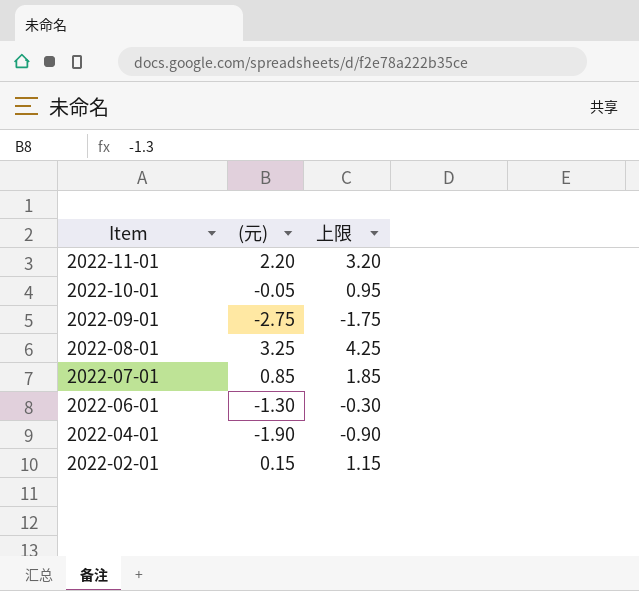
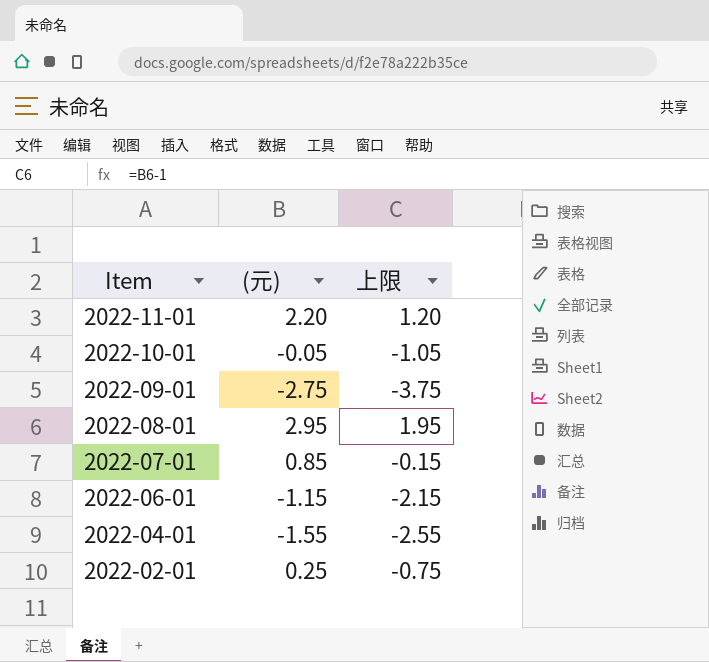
column 上限 | formula: [(元)] + 1 -> [(元)] - 1
2022-08-01 | (元): 3.25 -> 2.95
2022-06-01 | (元): -1.30 -> -1.15
2022-04-01 | (元): -1.90 -> -1.55
2022-02-01 | (元): 0.15 -> 0.25

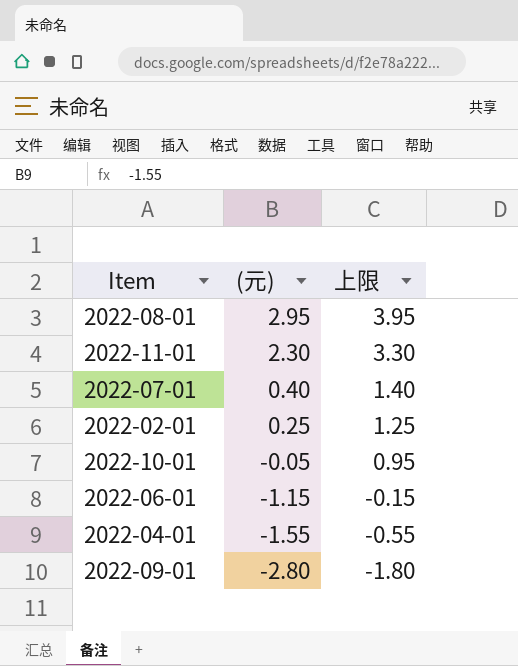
row order: Item descending -> (元) descending
column 上限 | formula: [(元)] - 1 -> [(元)] + 1
2022-11-01 | (元): 2.20 -> 2.30
2022-07-01 | (元): 0.85 -> 0.40
2022-09-01 | (元): -2.75 -> -2.80

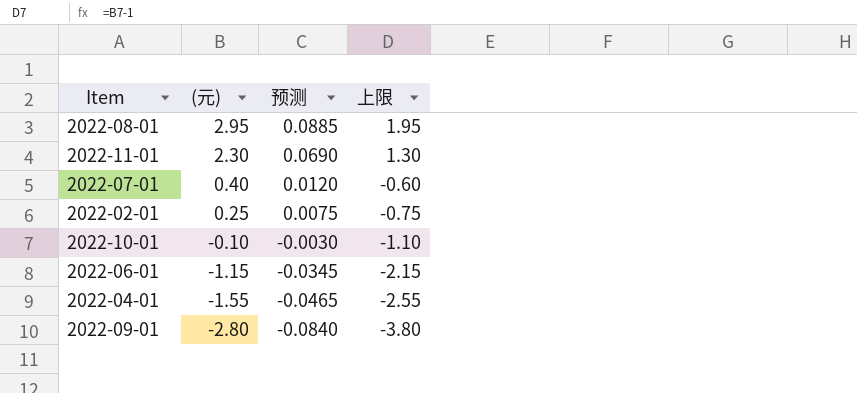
column 预测 | formula: none -> [(元)] * 0.03
column 上限 | formula: [(元)] + 1 -> [(元)] - 1
2022-10-01 | (元): -0.05 -> -0.10

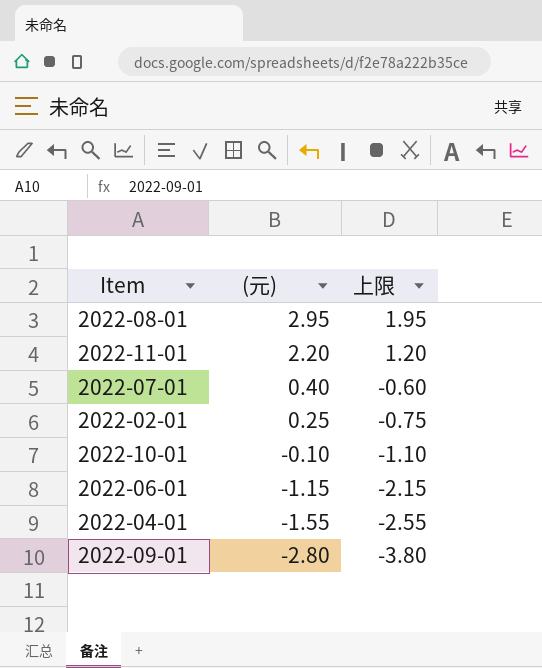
column 预测 | formula: [(元)] * 0.03 -> none
2022-11-01 | (元): 2.30 -> 2.20
2022-11-01 | 上限: 1.30 -> 1.20

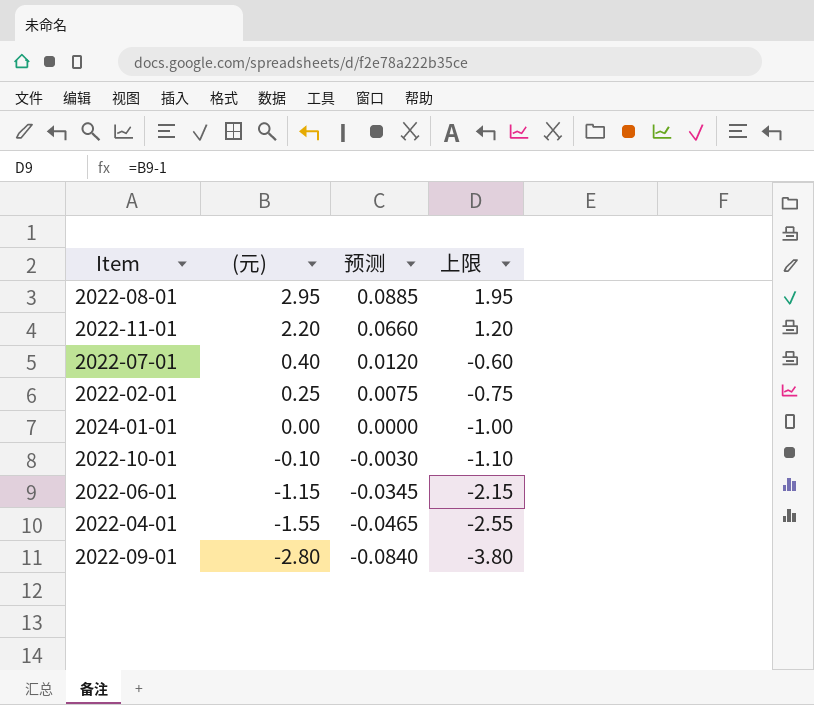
column 预测 | formula: none -> [(元)] * 0.03
row 2024-01-01: none -> 0.00 | 0.0000 | -1.00

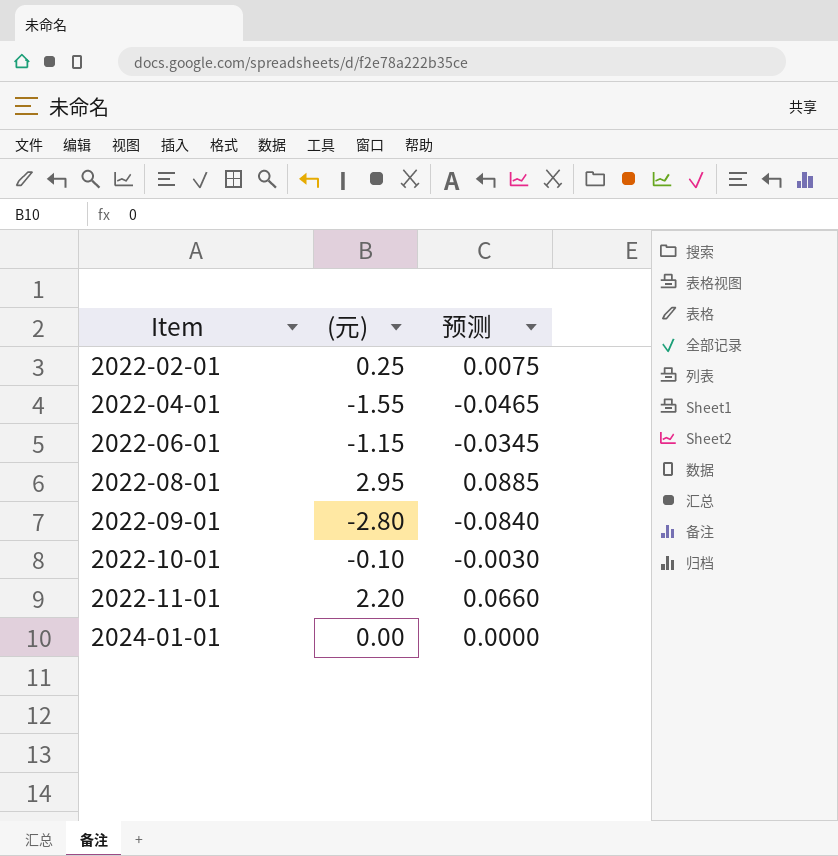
row order: (元) descending -> Item ascending
column 上限 | formula: [(元)] - 1 -> none
row 2022-07-01: 0.40 | 0.0120 | -0.60 -> none

